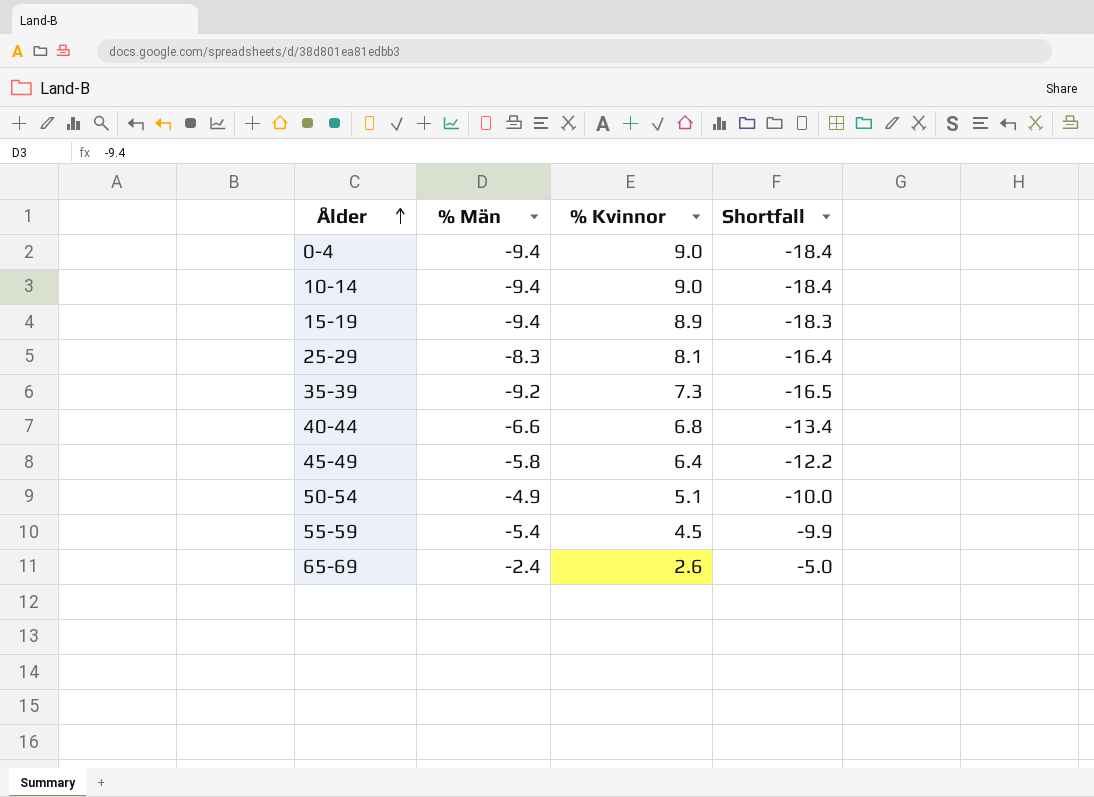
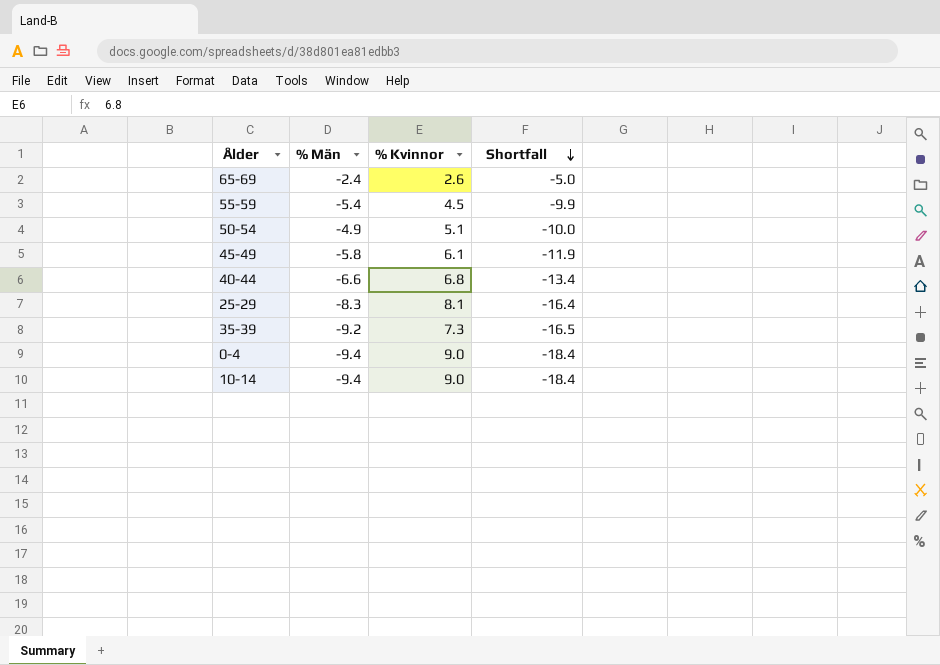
row order: Ålder ascending -> Shortfall descending
row 15-19: -9.4 | 8.9 | -18.3 -> none
45-49 | % Kvinnor: 6.4 -> 6.1
45-49 | Shortfall: -12.2 -> -11.9

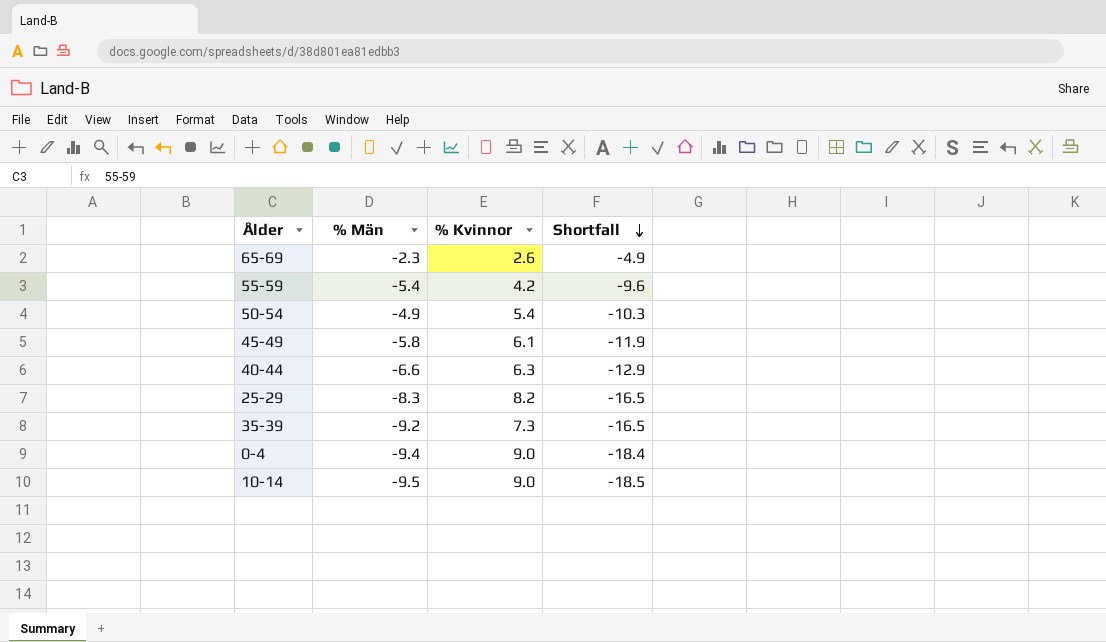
65-69 | % Män: -2.4 -> -2.3
65-69 | Shortfall: -5.0 -> -4.9
55-59 | % Kvinnor: 4.5 -> 4.2
55-59 | Shortfall: -9.9 -> -9.6
50-54 | % Kvinnor: 5.1 -> 5.4
50-54 | Shortfall: -10.0 -> -10.3
40-44 | % Kvinnor: 6.8 -> 6.3
40-44 | Shortfall: -13.4 -> -12.9
25-29 | % Kvinnor: 8.1 -> 8.2
25-29 | Shortfall: -16.4 -> -16.5
10-14 | % Män: -9.4 -> -9.5
10-14 | Shortfall: -18.4 -> -18.5

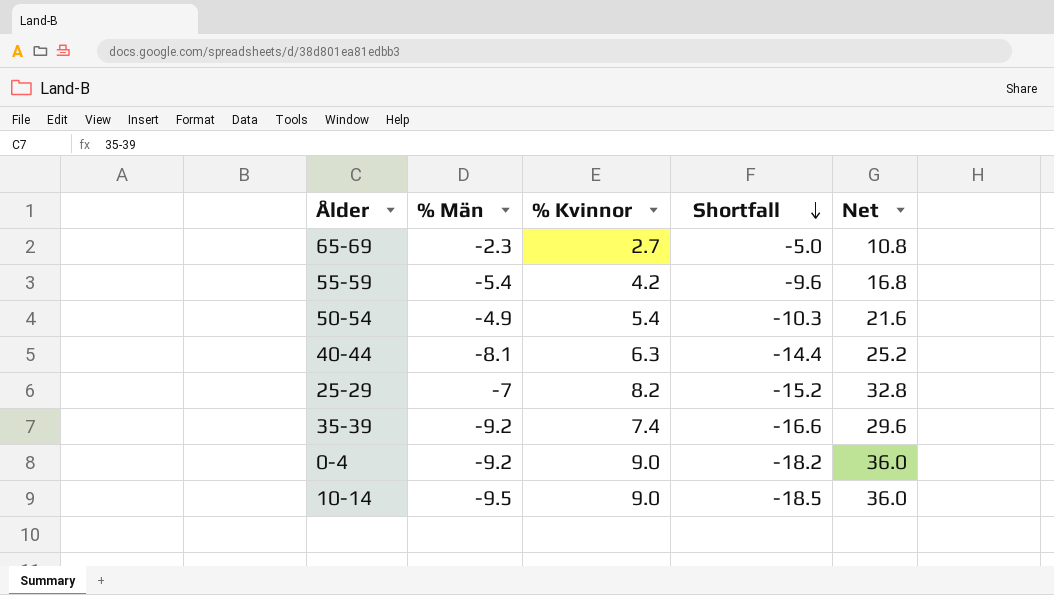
column Net | formula: none -> [% Kvinnor] * 4
row 45-49: -5.8 | 6.1 | -11.9 -> none
65-69 | % Kvinnor: 2.6 -> 2.7
65-69 | Shortfall: -4.9 -> -5.0
40-44 | % Män: -6.6 -> -8.1
40-44 | Shortfall: -12.9 -> -14.4
25-29 | % Män: -8.3 -> -7
25-29 | Shortfall: -16.5 -> -15.2
35-39 | % Kvinnor: 7.3 -> 7.4
35-39 | Shortfall: -16.5 -> -16.6
0-4 | % Män: -9.4 -> -9.2
0-4 | Shortfall: -18.4 -> -18.2

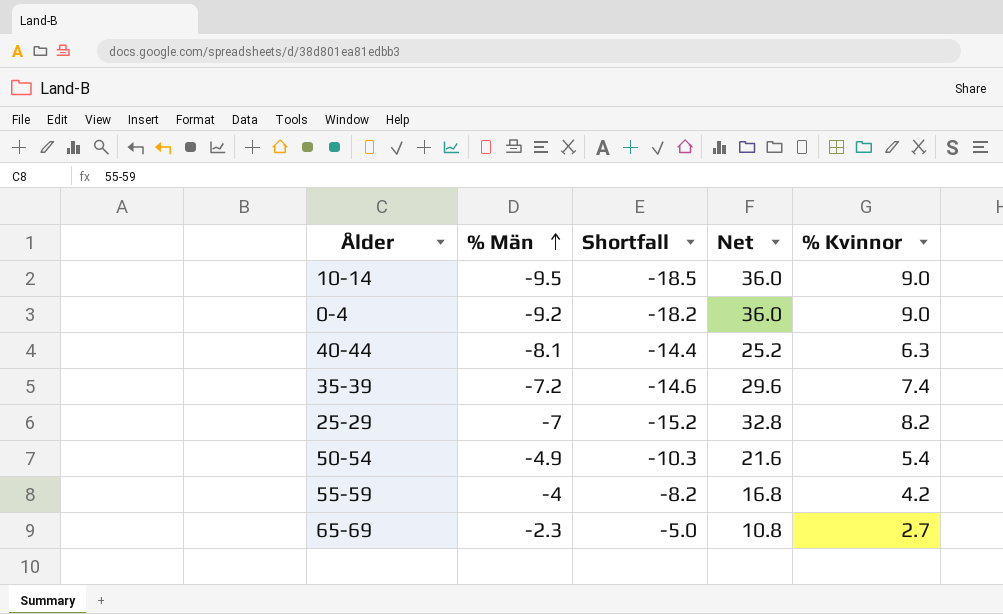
row order: Shortfall descending -> % Män ascending
column % Kvinnor | position: 3 -> 5
35-39 | % Män: -9.2 -> -7.2
35-39 | Shortfall: -16.6 -> -14.6
55-59 | % Män: -5.4 -> -4
55-59 | Shortfall: -9.6 -> -8.2

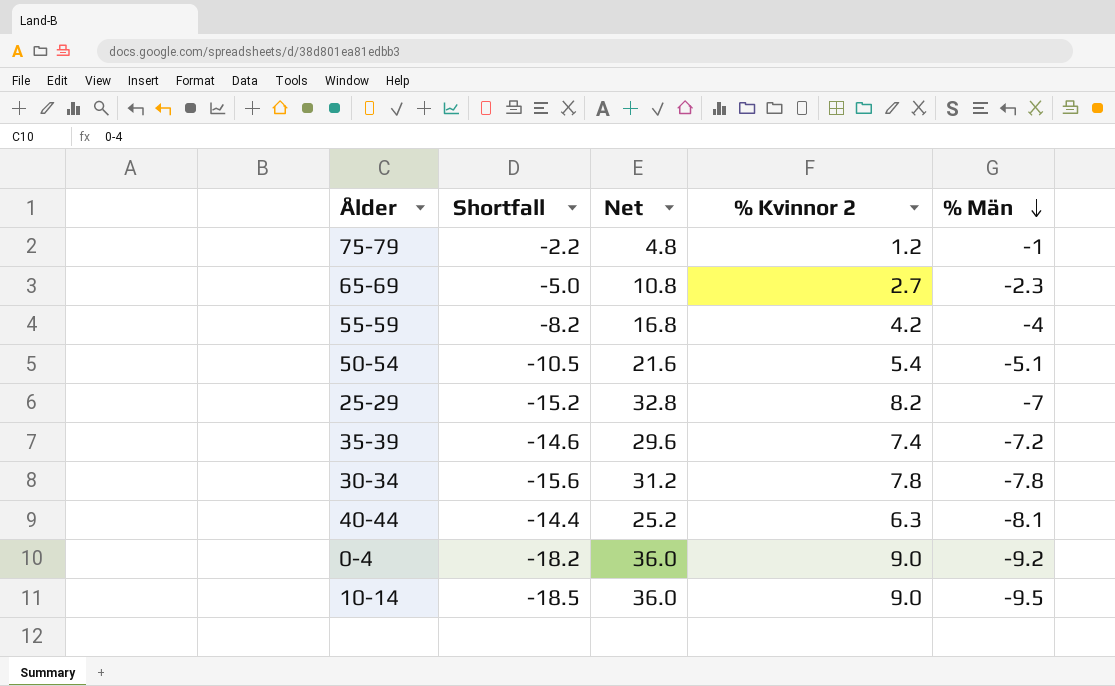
row order: % Män ascending -> % Män descending
column name: % Kvinnor -> % Kvinnor 2
column % Män | position: 2 -> 5
row 75-79: none -> -2.2 | 4.8 | 1.2 | -1
50-54 | Shortfall: -10.3 -> -10.5
50-54 | % Män: -4.9 -> -5.1
row 30-34: none -> -15.6 | 31.2 | 7.8 | -7.8

